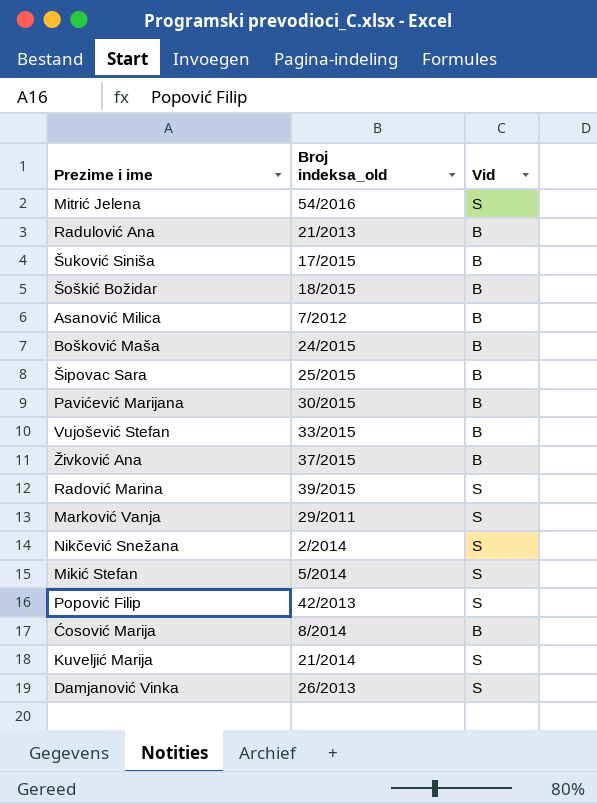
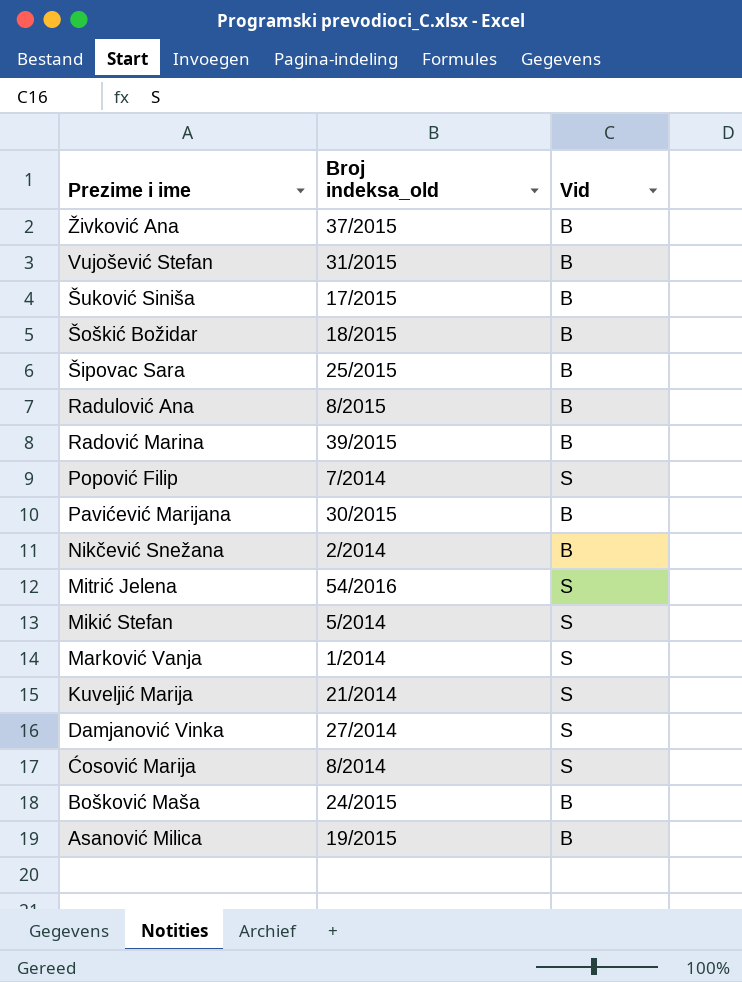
row order: none -> Prezime i ime descending
Vujošević Stefan | Broj indeksa_old: 33/2015 -> 31/2015
Radulović Ana | Broj indeksa_old: 21/2013 -> 8/2015
Radović Marina | Vid: S -> B
Popović Filip | Broj indeksa_old: 42/2013 -> 7/2014
Nikčević Snežana | Vid: S -> B
Marković Vanja | Broj indeksa_old: 29/2011 -> 1/2014
Damjanović Vinka | Broj indeksa_old: 26/2013 -> 27/2014
Ćosović Marija | Vid: B -> S
Asanović Milica | Broj indeksa_old: 7/2012 -> 19/2015

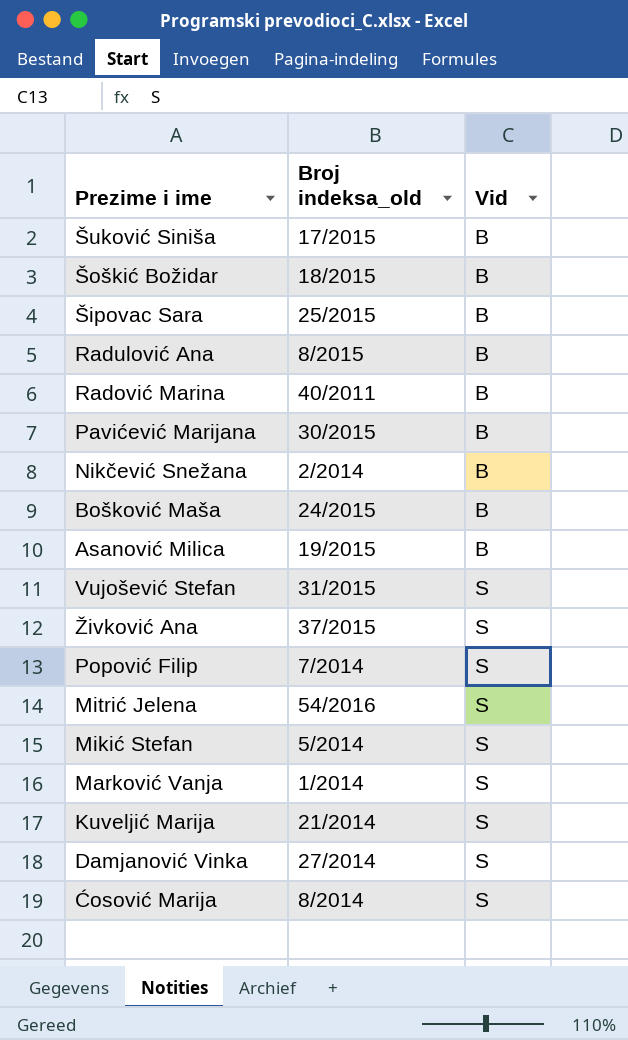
row order: Prezime i ime descending -> Vid ascending
Radović Marina | Broj indeksa_old: 39/2015 -> 40/2011
Vujošević Stefan | Vid: B -> S
Živković Ana | Vid: B -> S

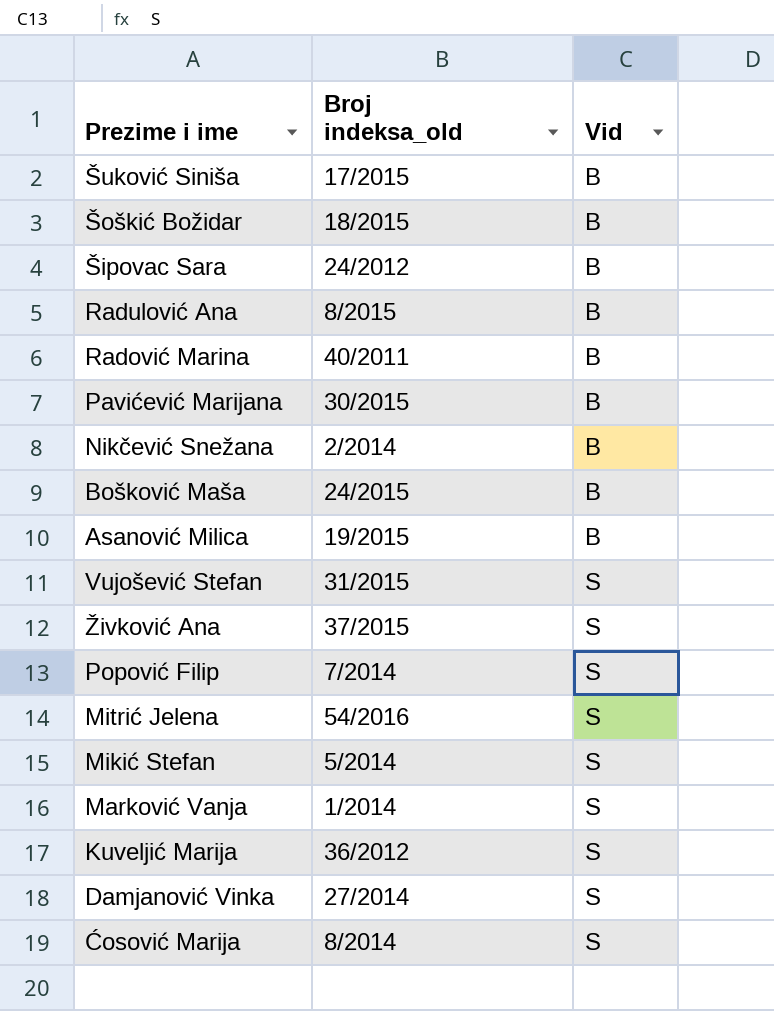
Šipovac Sara | Broj indeksa_old: 25/2015 -> 24/2012
Kuveljić Marija | Broj indeksa_old: 21/2014 -> 36/2012

